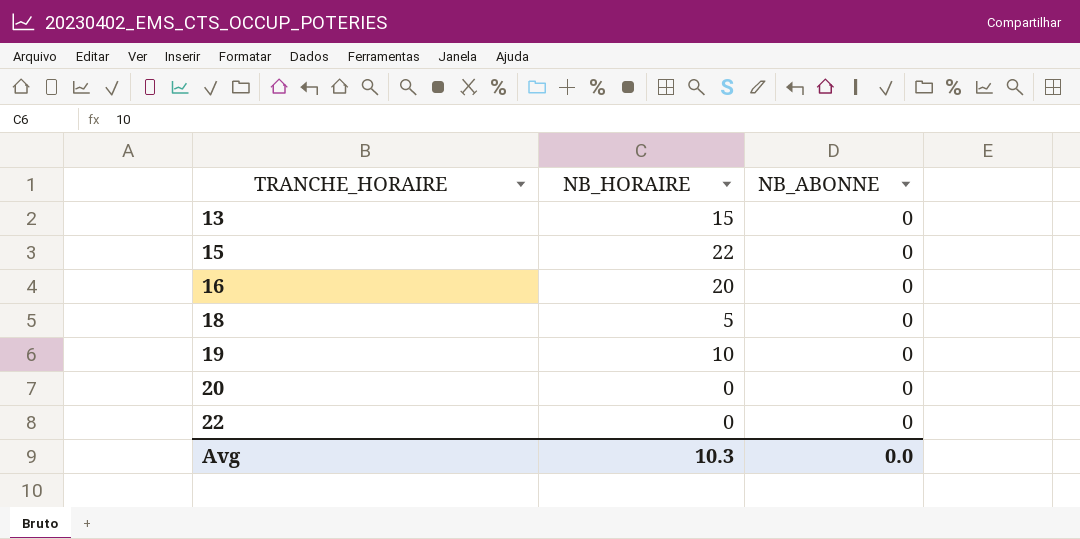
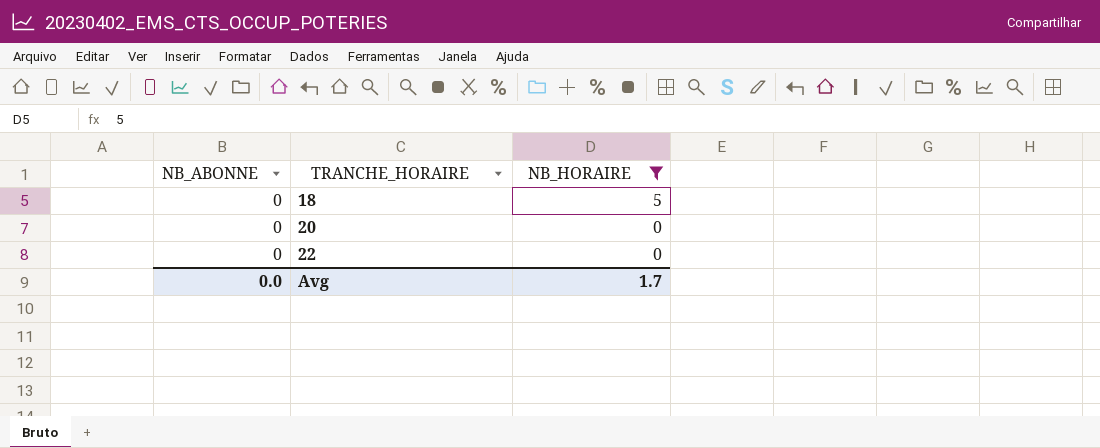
filter: none -> NB_HORAIRE <= 5
column NB_ABONNE | position: 3 -> 1
Avg | NB_HORAIRE: 10.3 -> 1.7

